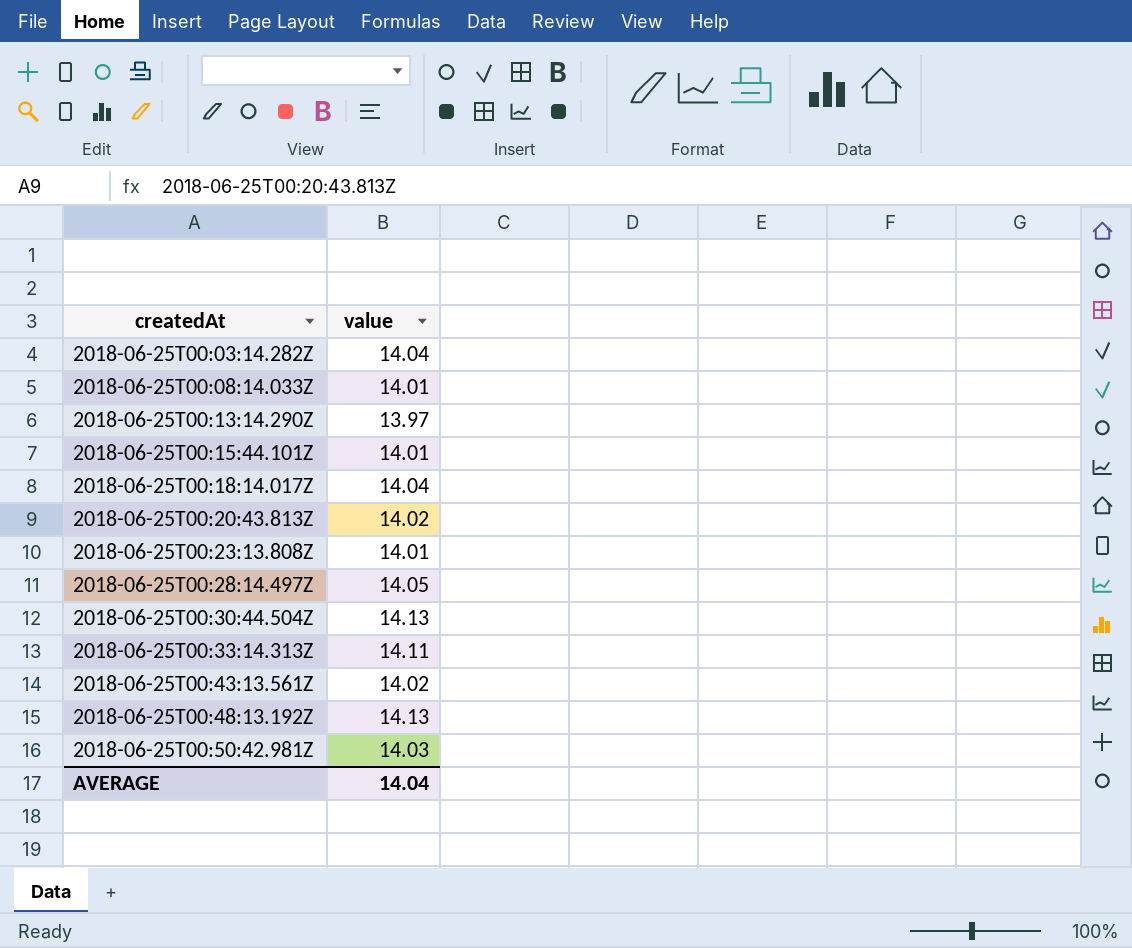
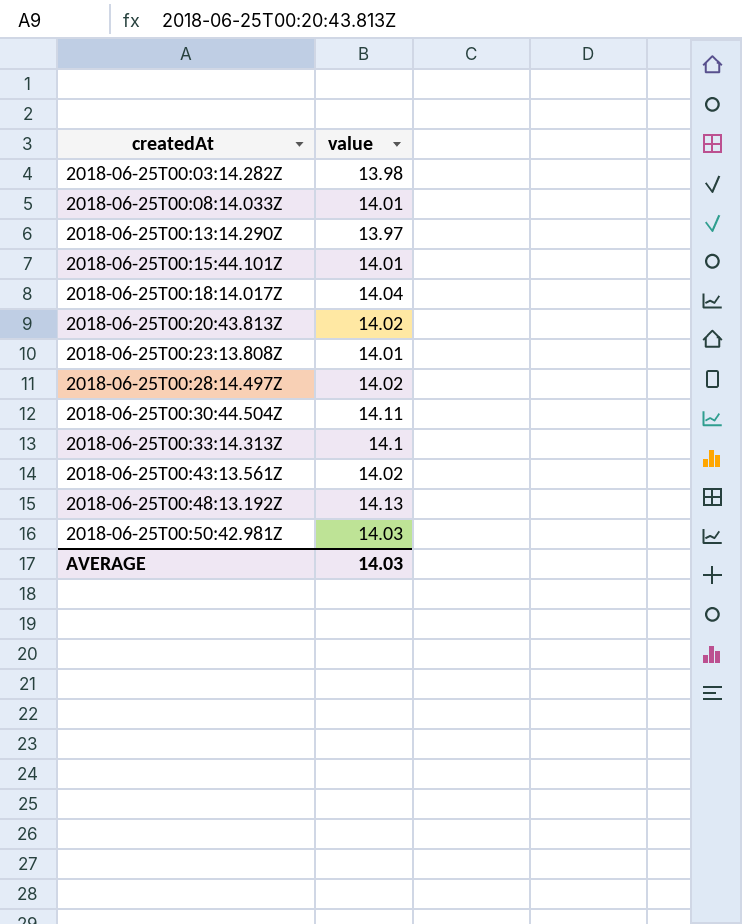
2018-06-25T00:03:14.282Z | value: 14.04 -> 13.98
2018-06-25T00:28:14.497Z | value: 14.05 -> 14.02
2018-06-25T00:30:44.504Z | value: 14.13 -> 14.11
2018-06-25T00:33:14.313Z | value: 14.11 -> 14.1
AVERAGE | value: 14.04 -> 14.03

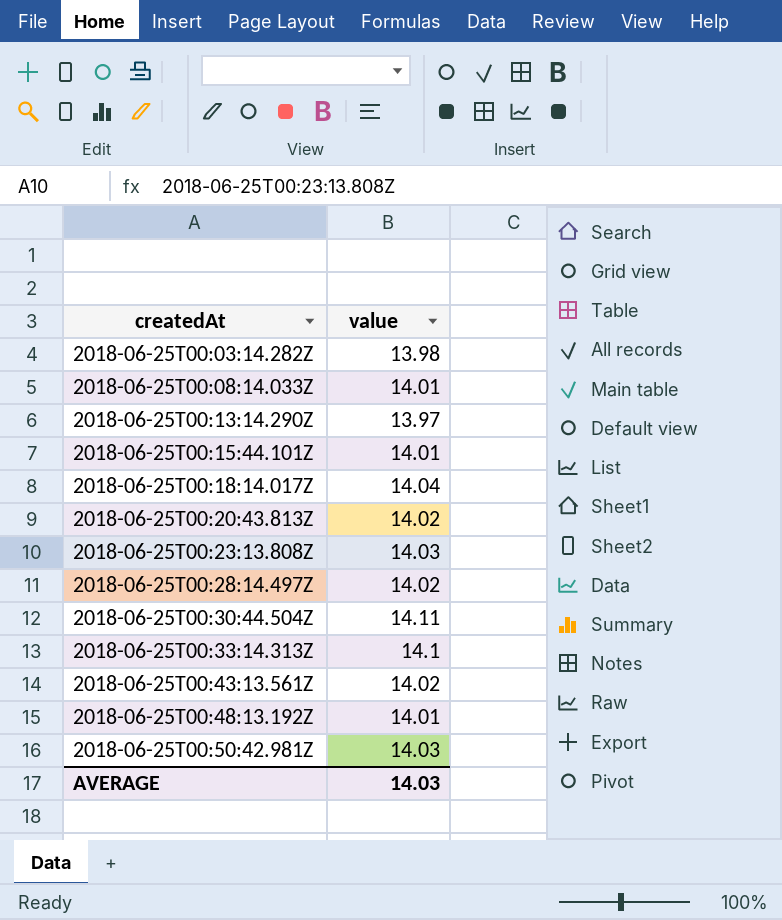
2018-06-25T00:23:13.808Z | value: 14.01 -> 14.03
2018-06-25T00:48:13.192Z | value: 14.13 -> 14.01

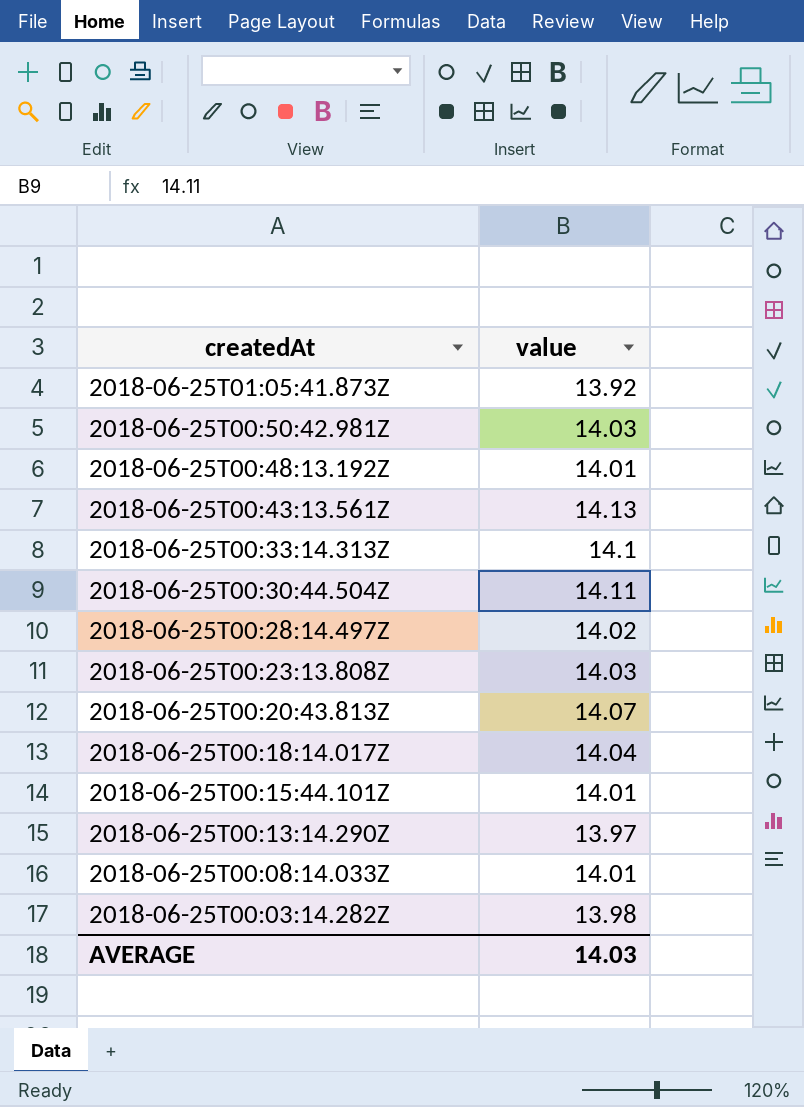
row order: createdAt ascending -> createdAt descending
row 2018-06-25T01:05:41.873Z: none -> 13.92
2018-06-25T00:43:13.561Z | value: 14.02 -> 14.13
2018-06-25T00:20:43.813Z | value: 14.02 -> 14.07

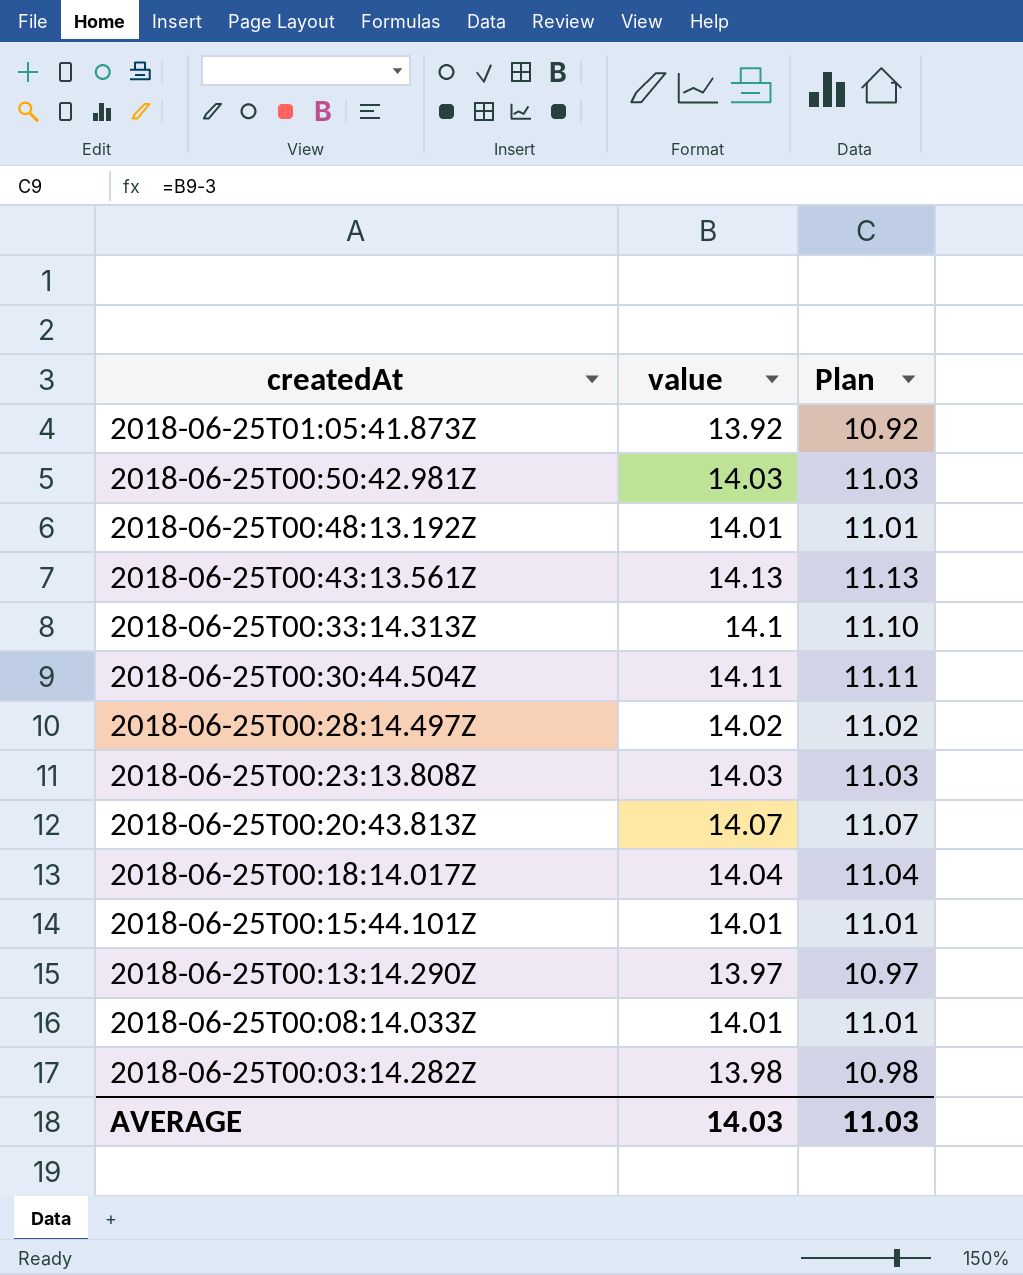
column Plan | formula: none -> [value] - 3

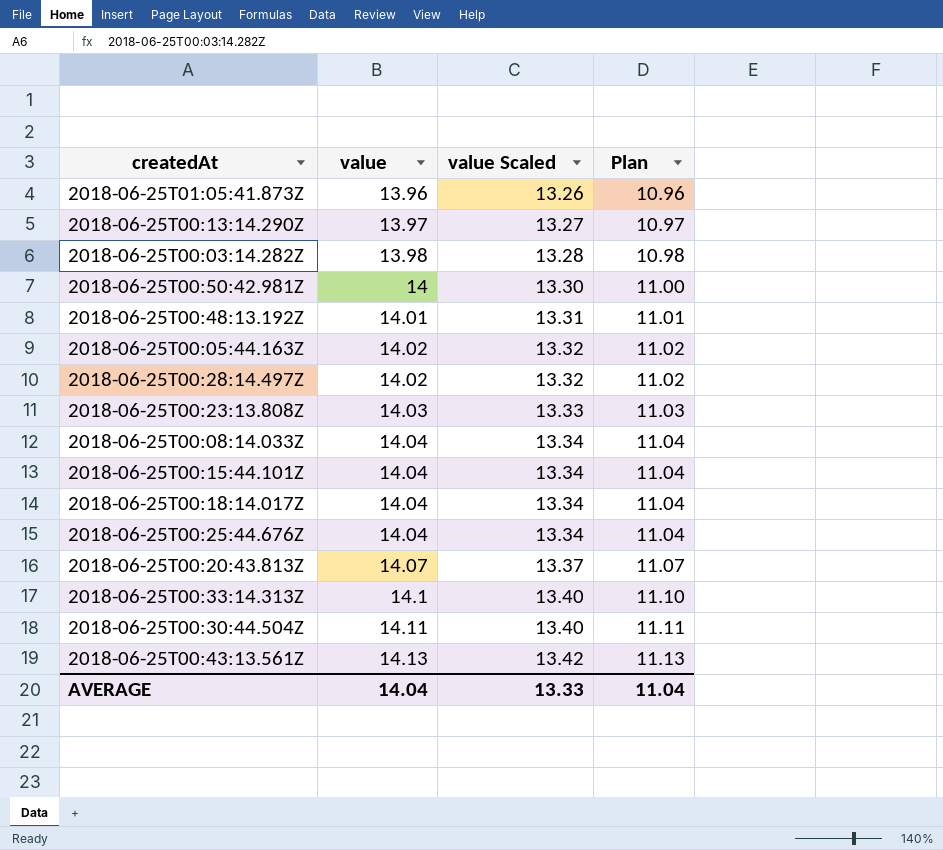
row order: createdAt descending -> value ascending
column value Scaled | formula: none -> [value] * 0.95
2018-06-25T01:05:41.873Z | value: 13.92 -> 13.96
2018-06-25T01:05:41.873Z | Plan: 10.92 -> 10.96
2018-06-25T00:50:42.981Z | value: 14.03 -> 14
2018-06-25T00:50:42.981Z | Plan: 11.03 -> 11.00
row 2018-06-25T00:05:44.163Z: none -> 14.02 | 13.32 | 11.02
2018-06-25T00:08:14.033Z | value: 14.01 -> 14.04
2018-06-25T00:08:14.033Z | Plan: 11.01 -> 11.04
2018-06-25T00:15:44.101Z | value: 14.01 -> 14.04
2018-06-25T00:15:44.101Z | Plan: 11.01 -> 11.04
row 2018-06-25T00:25:44.676Z: none -> 14.04 | 13.34 | 11.04
AVERAGE | value: 14.03 -> 14.04
AVERAGE | Plan: 11.03 -> 11.04

